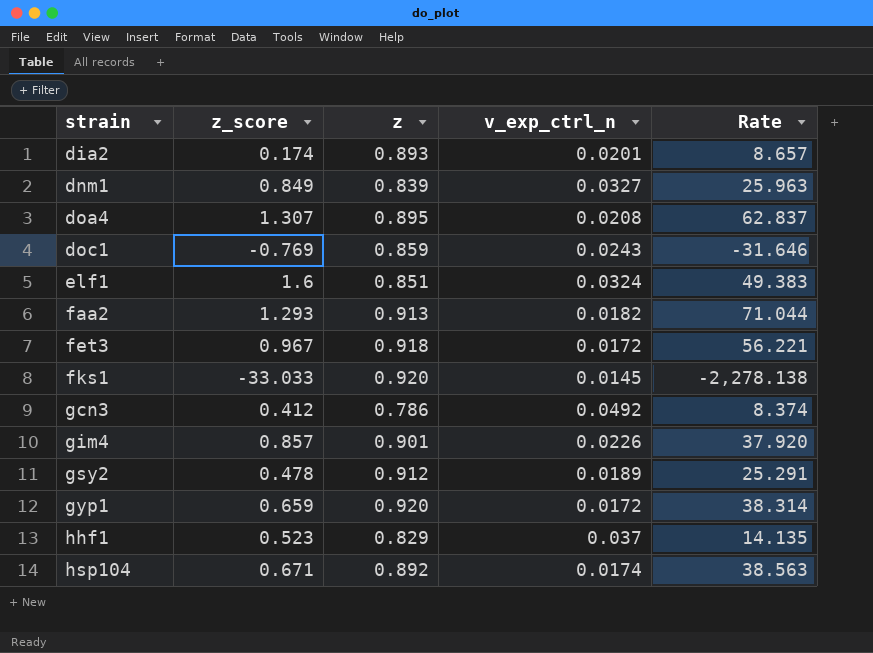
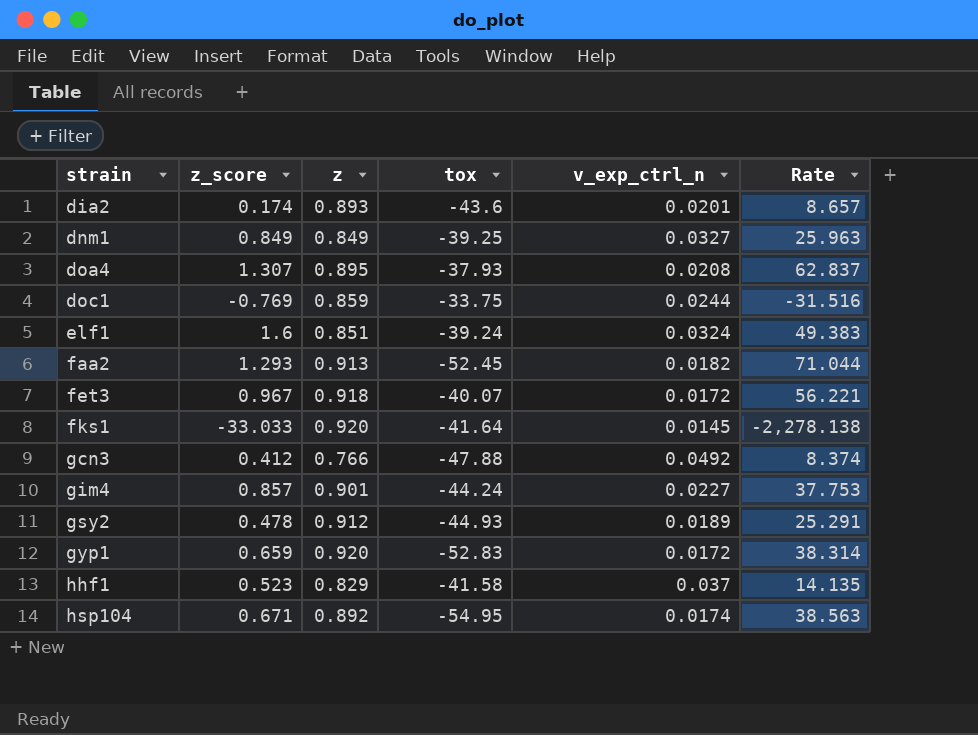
column tox | position: none -> 4
dnm1 | z: 0.839 -> 0.849
doc1 | v_exp_ctrl_n: 0.0243 -> 0.0244
doc1 | Rate: -31.646 -> -31.516
gcn3 | z: 0.786 -> 0.766
gim4 | v_exp_ctrl_n: 0.0226 -> 0.0227
gim4 | Rate: 37.920 -> 37.753

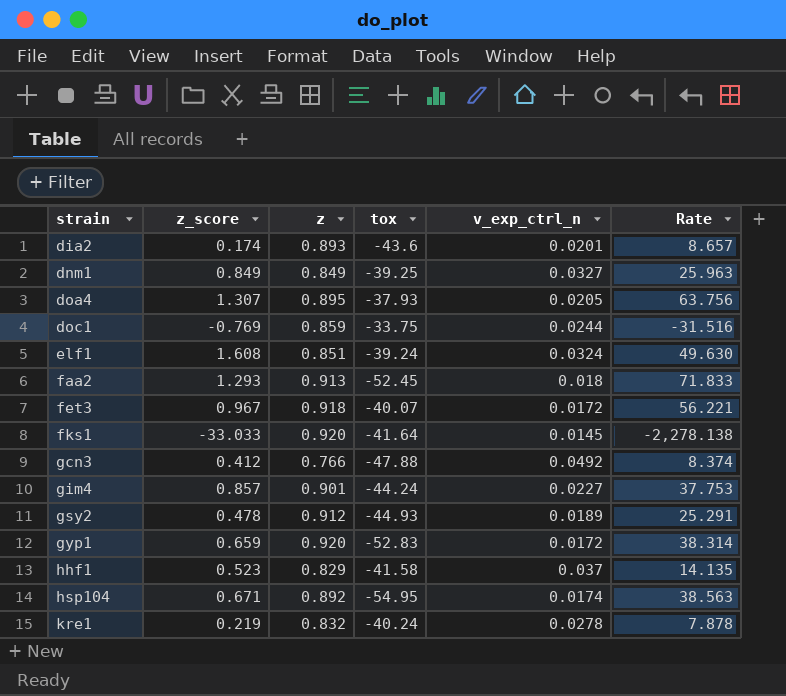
doa4 | v_exp_ctrl_n: 0.0208 -> 0.0205
doa4 | Rate: 62.837 -> 63.756
elf1 | z_score: 1.6 -> 1.608
elf1 | Rate: 49.383 -> 49.630
faa2 | v_exp_ctrl_n: 0.0182 -> 0.018
faa2 | Rate: 71.044 -> 71.833
row kre1: none -> 0.219 | 0.832 | -40.24 | 0.0278 | 7.878

